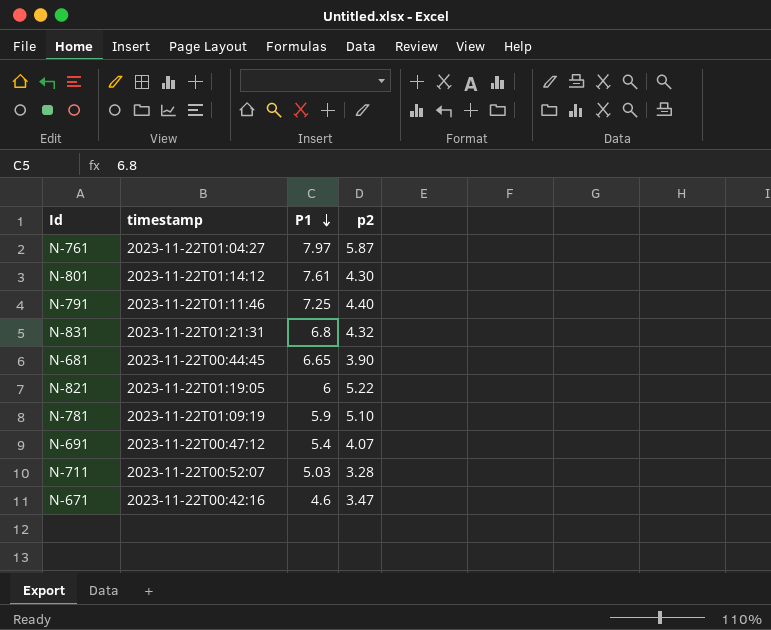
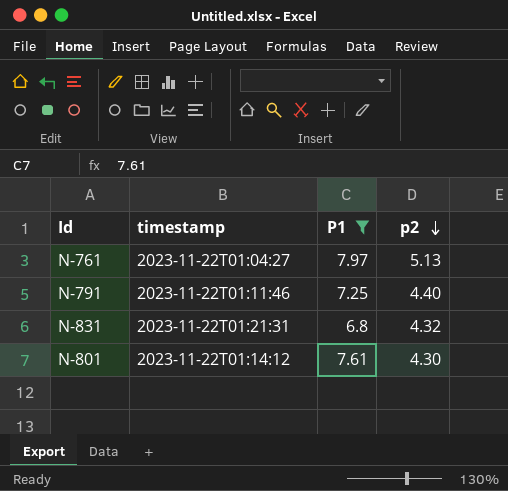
filter: none -> P1 >= 6.8
row order: P1 descending -> p2 descending
N-761 | p2: 5.87 -> 5.13

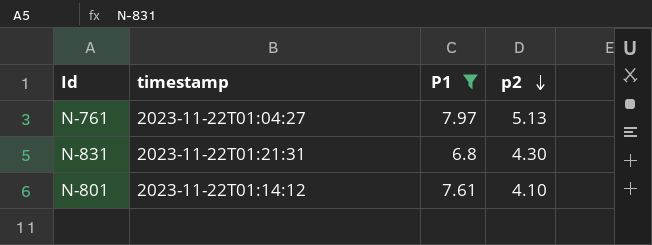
row N-791: 2023-11-22T01:11:46 | 7.25 | 4.40 -> none
N-831 | p2: 4.32 -> 4.30
N-801 | p2: 4.30 -> 4.10

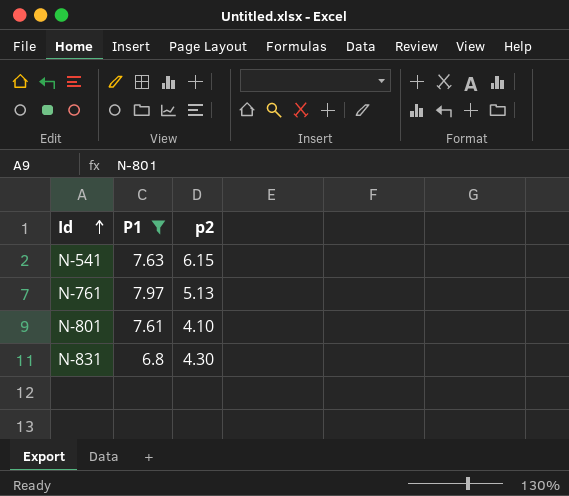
row order: p2 descending -> Id ascending
column timestamp | position: 2 -> none
row N-541: none -> 7.63 | 6.15

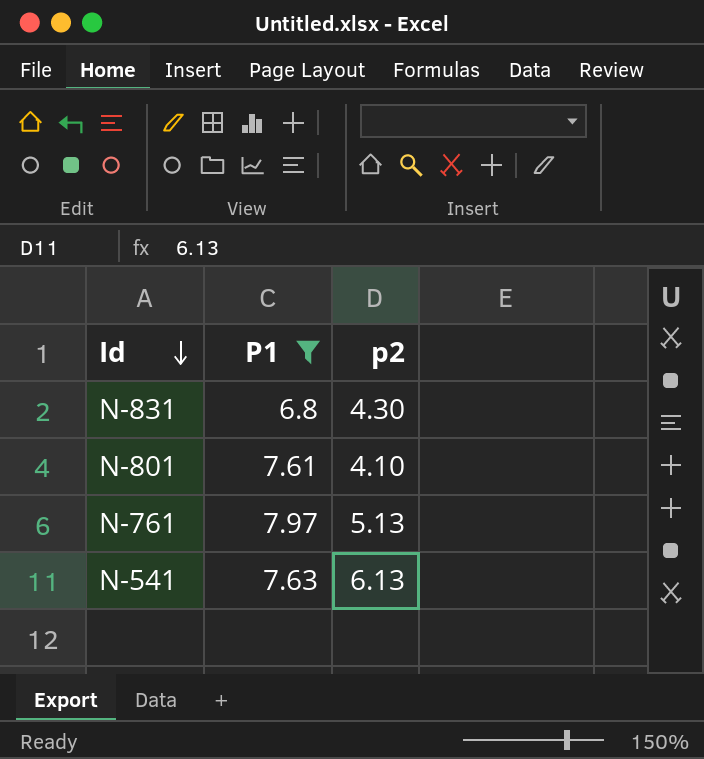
row order: Id ascending -> Id descending
N-541 | p2: 6.15 -> 6.13

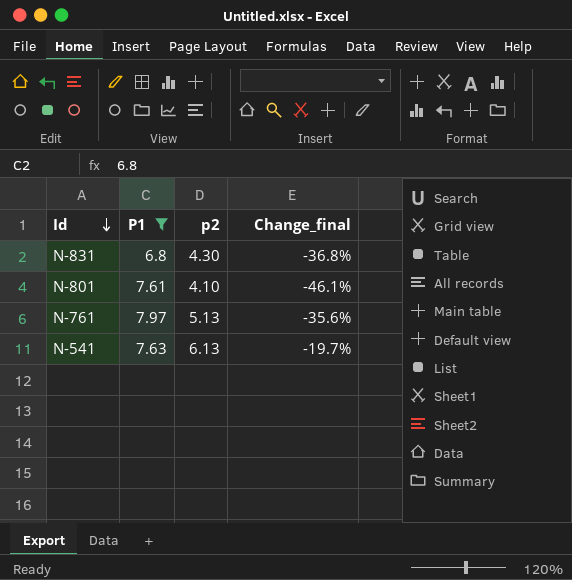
column Change_final | formula: none -> ([p2] - [P1]) / [P1]

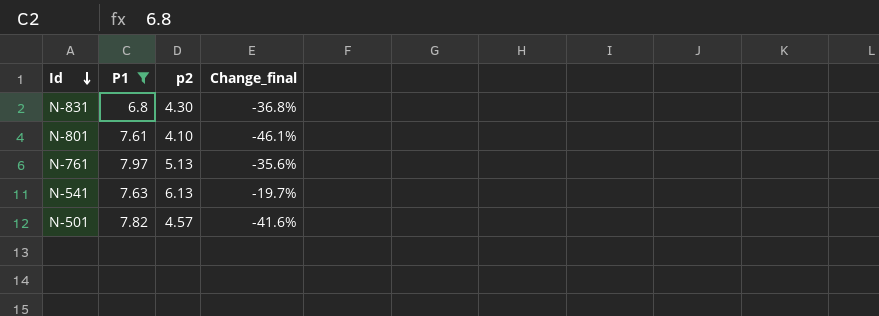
row N-501: none -> 7.82 | 4.57 | -41.6%

